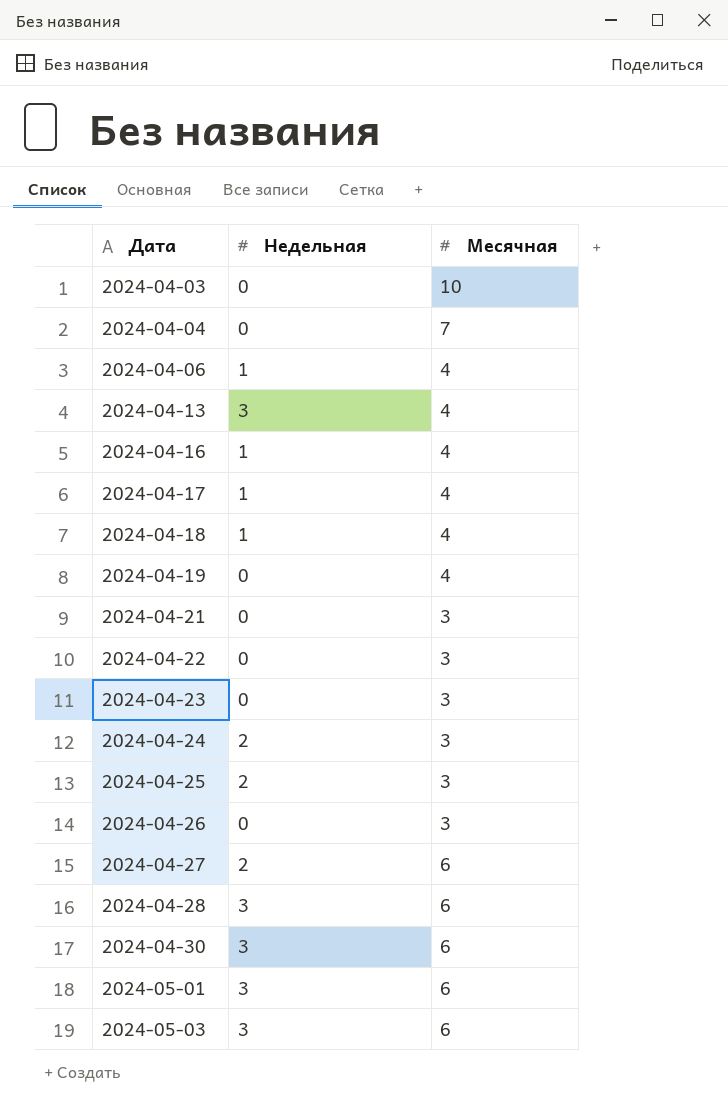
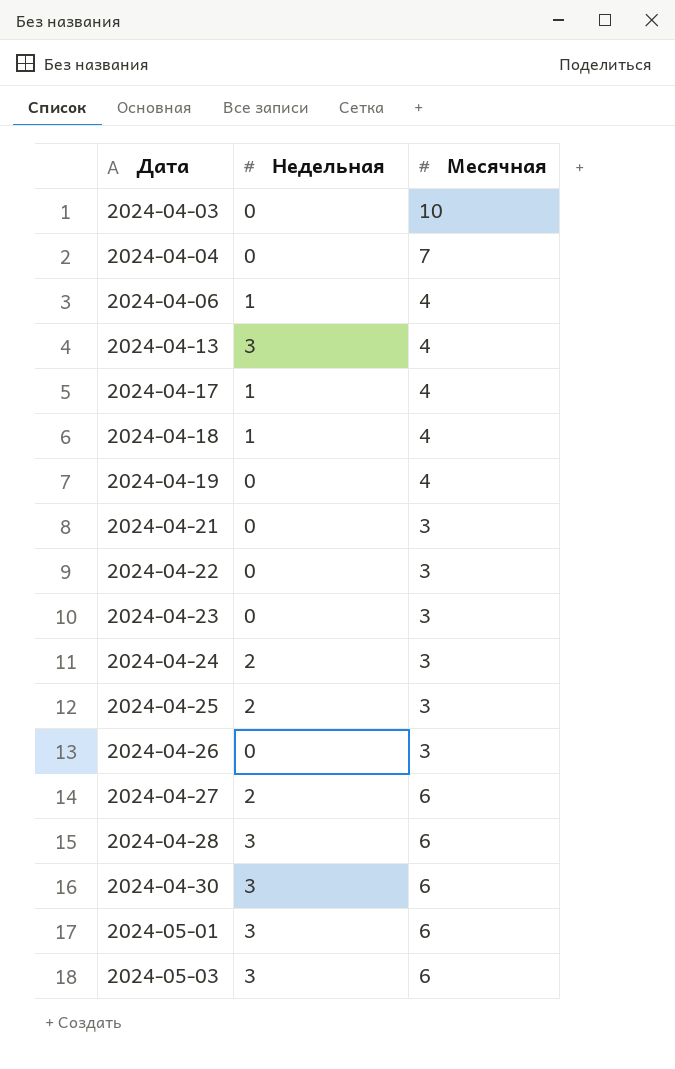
row 2024-04-16: 1 | 4 -> none

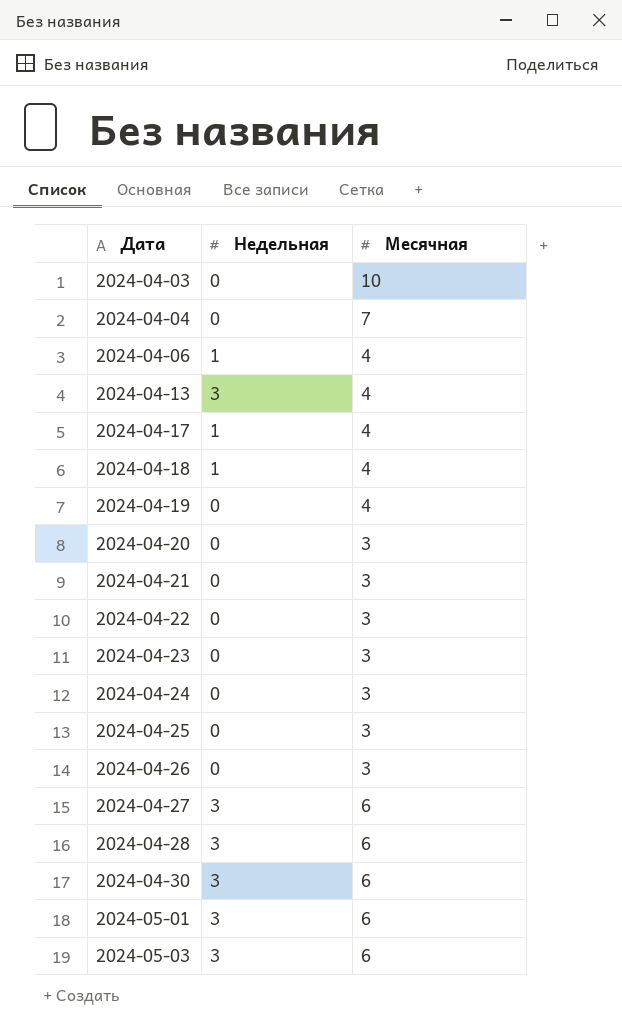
row 2024-04-20: none -> 0 | 3
2024-04-24 | Недельная: 2 -> 0
2024-04-25 | Недельная: 2 -> 0
2024-04-27 | Недельная: 2 -> 3

